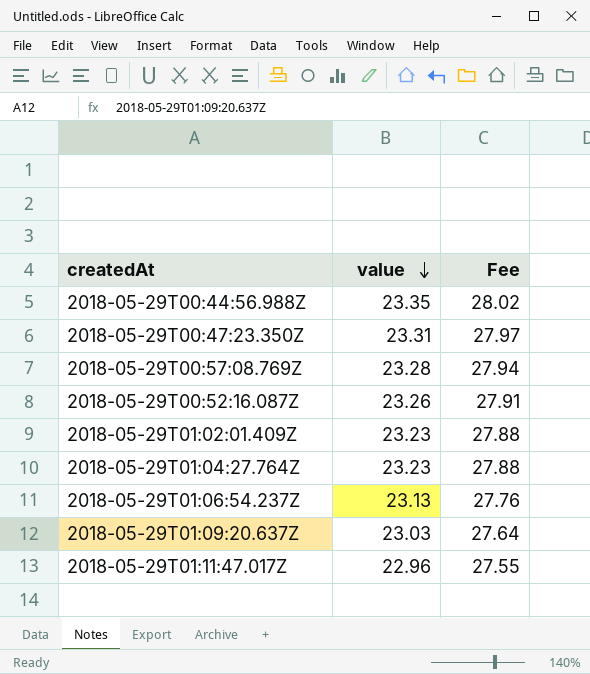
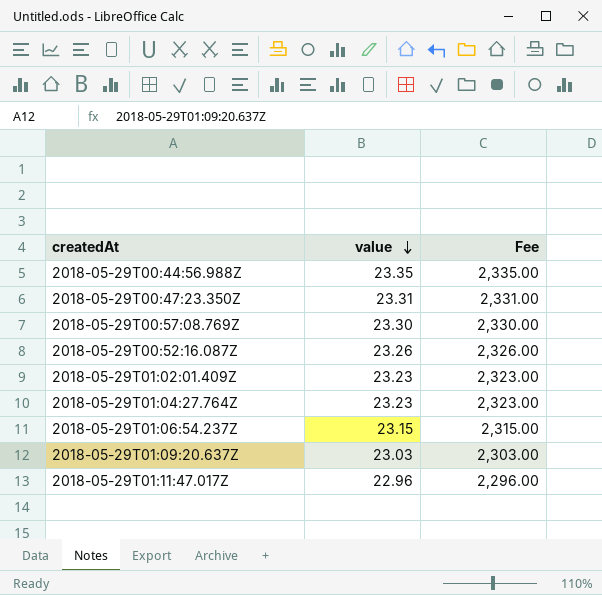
column Fee | formula: [value] * 1.2 -> [value] * 100
2018-05-29T00:57:08.769Z | value: 23.28 -> 23.30
2018-05-29T01:06:54.237Z | value: 23.13 -> 23.15

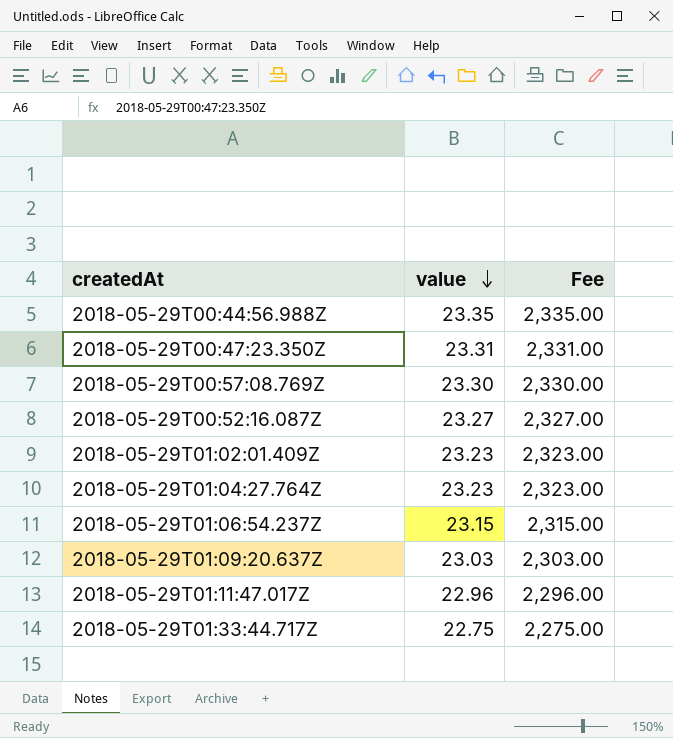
2018-05-29T00:52:16.087Z | value: 23.26 -> 23.27
2018-05-29T00:52:16.087Z | Fee: 2,326.00 -> 2,327.00
row 2018-05-29T01:33:44.717Z: none -> 22.75 | 2,275.00

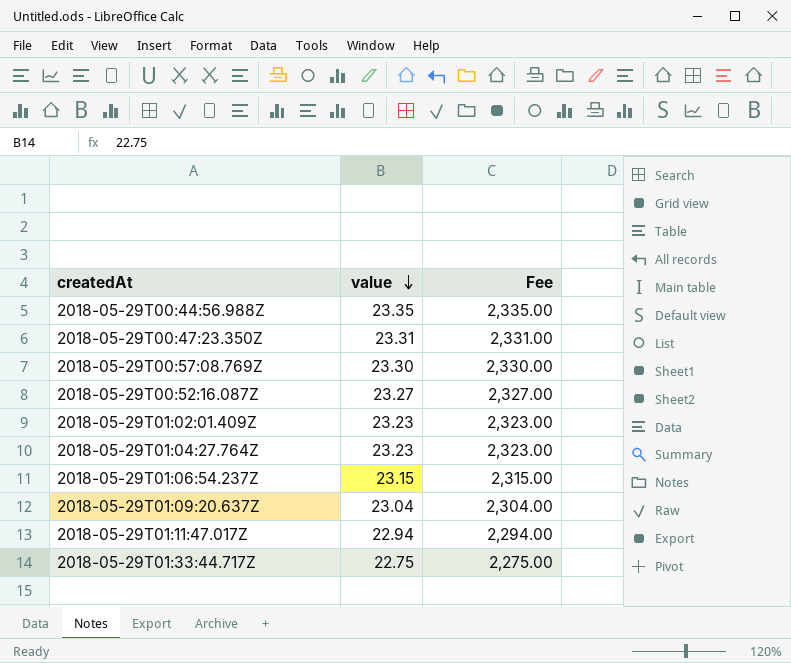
2018-05-29T01:09:20.637Z | value: 23.03 -> 23.04
2018-05-29T01:09:20.637Z | Fee: 2,303.00 -> 2,304.00
2018-05-29T01:11:47.017Z | value: 22.96 -> 22.94
2018-05-29T01:11:47.017Z | Fee: 2,296.00 -> 2,294.00

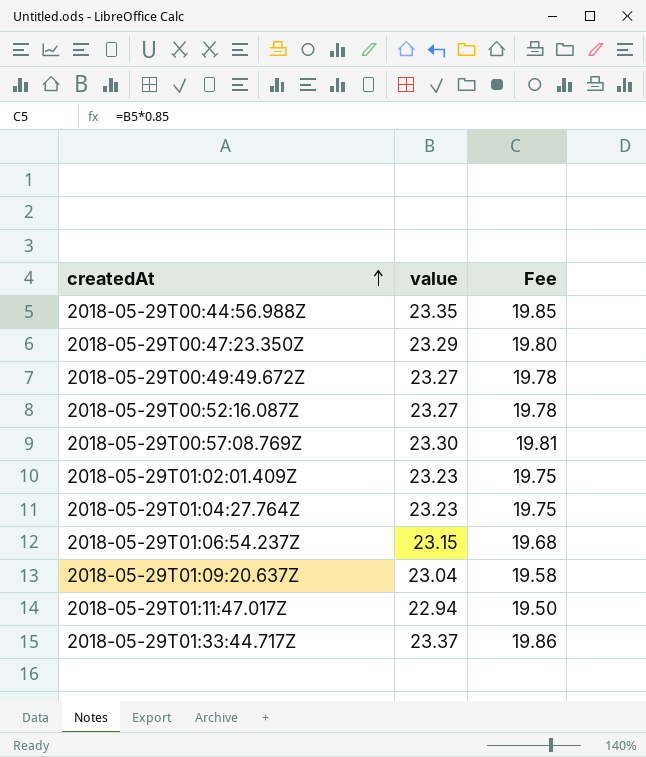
row order: value descending -> createdAt ascending
column Fee | formula: [value] * 100 -> [value] * 0.85
2018-05-29T00:47:23.350Z | value: 23.31 -> 23.29
row 2018-05-29T00:49:49.672Z: none -> 23.27 | 19.78
2018-05-29T01:33:44.717Z | value: 22.75 -> 23.37

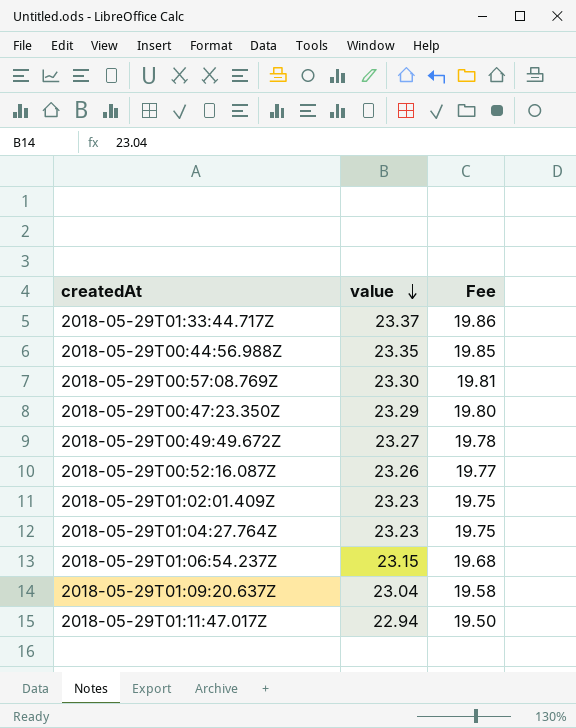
row order: createdAt ascending -> value descending
2018-05-29T00:52:16.087Z | value: 23.27 -> 23.26
2018-05-29T00:52:16.087Z | Fee: 19.78 -> 19.77

